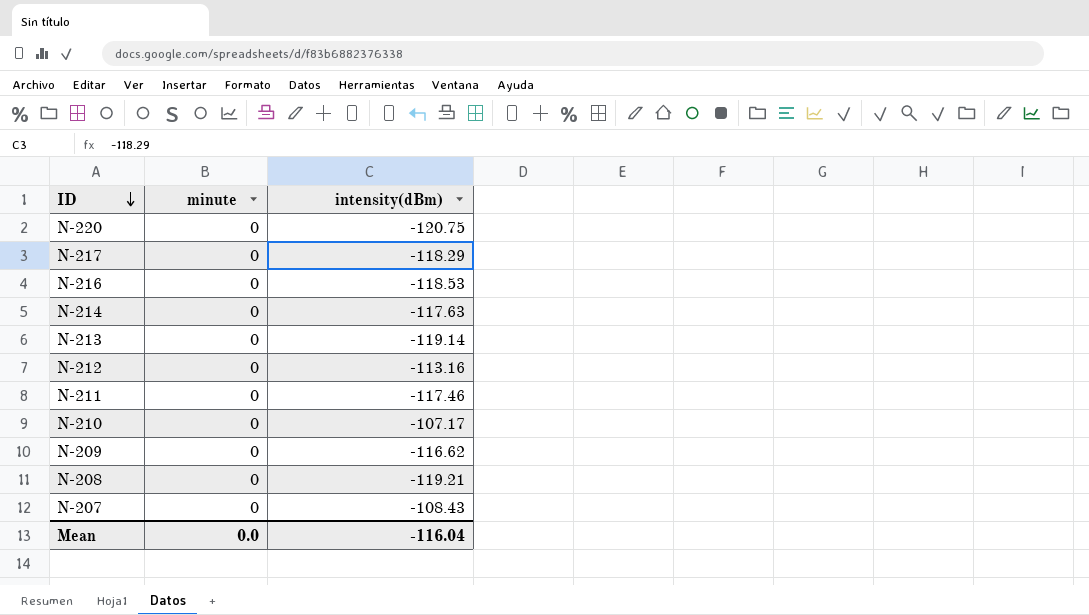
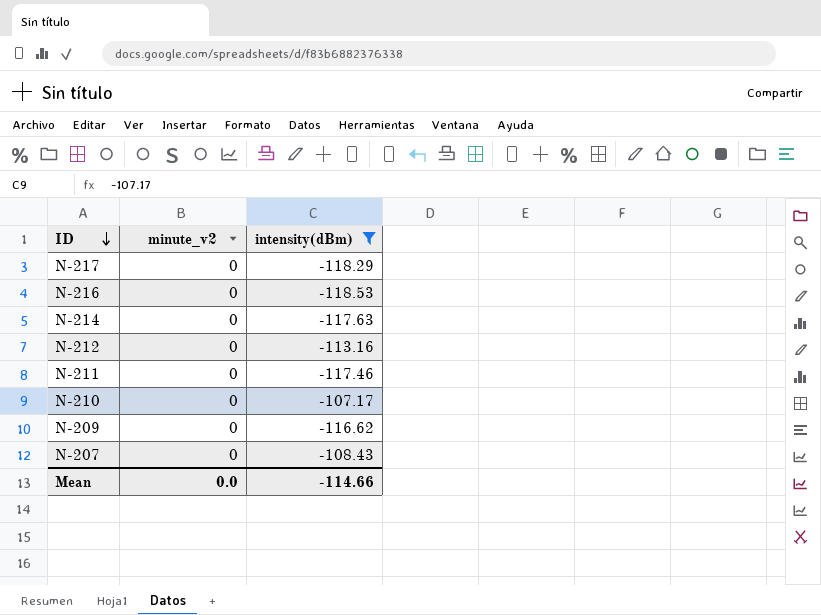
filter: none -> intensity(dBm) >= -118.53
column name: minute -> minute_v2
Mean | intensity(dBm): -116.04 -> -114.66

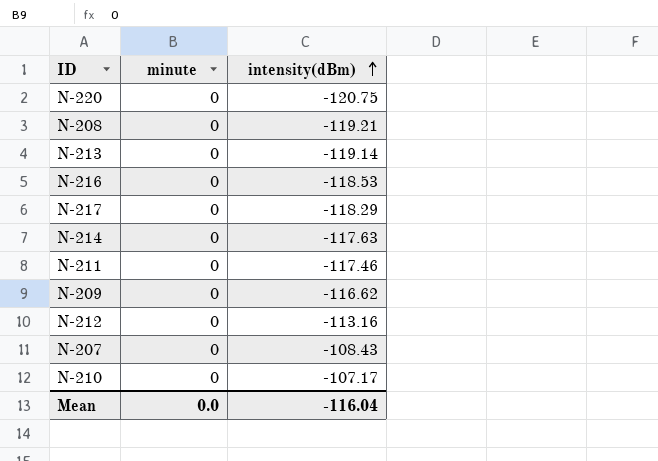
filter: intensity(dBm) >= -118.53 -> none
row order: ID descending -> intensity(dBm) ascending
column name: minute_v2 -> minute
Mean | intensity(dBm): -114.66 -> -116.04

